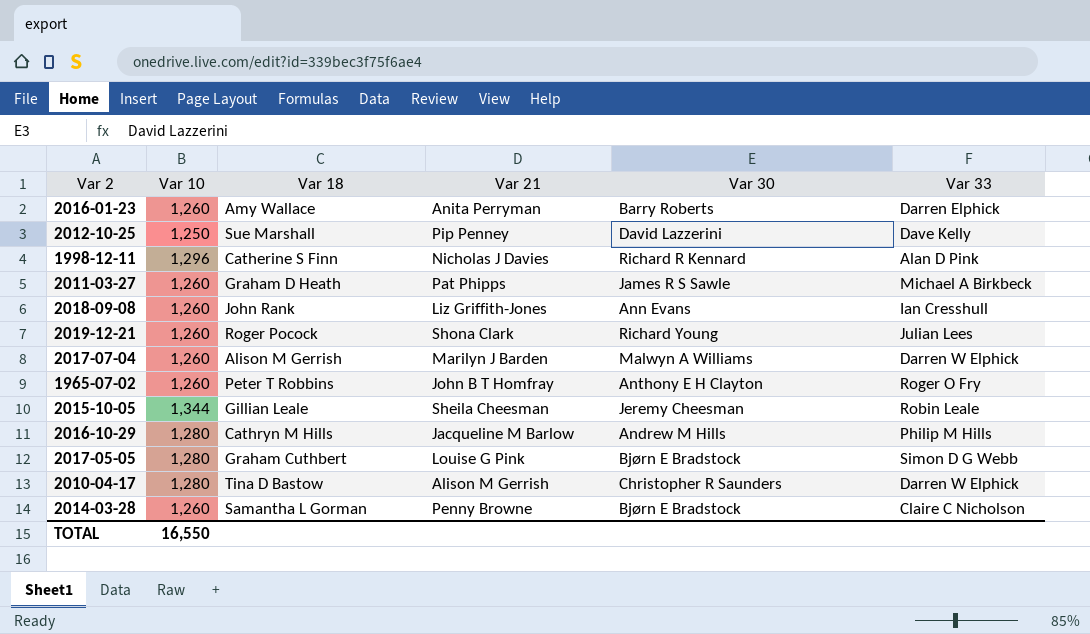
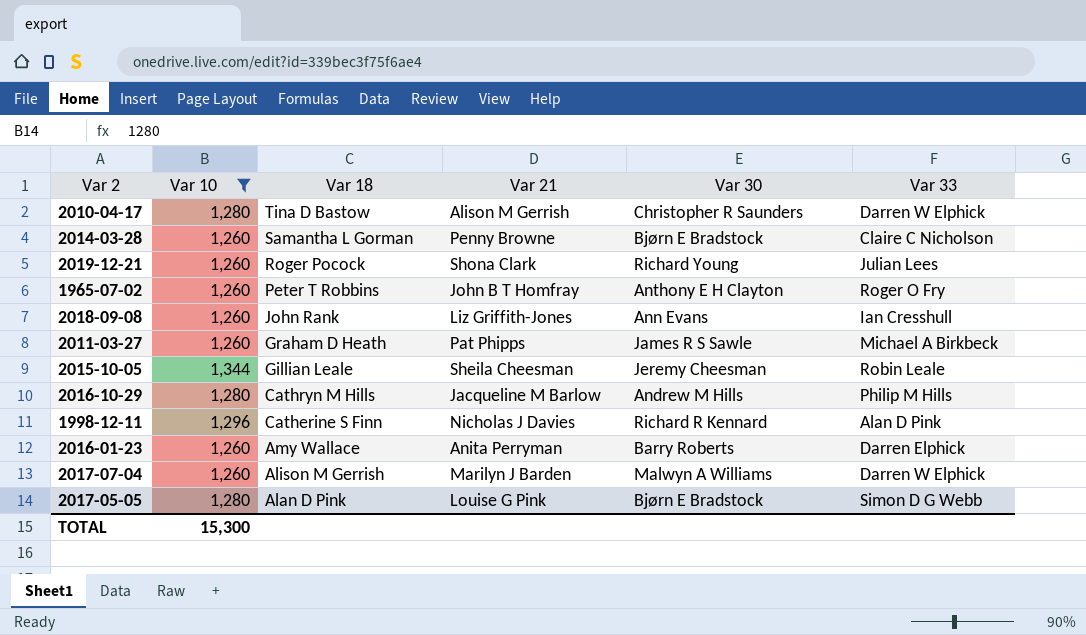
filter: none -> Var 10 != 1,250
row order: none -> Var 18 descending
2017-05-05 | Var 18: Graham Cuthbert -> Alan D Pink
TOTAL | Var 10: 16,550 -> 15,300

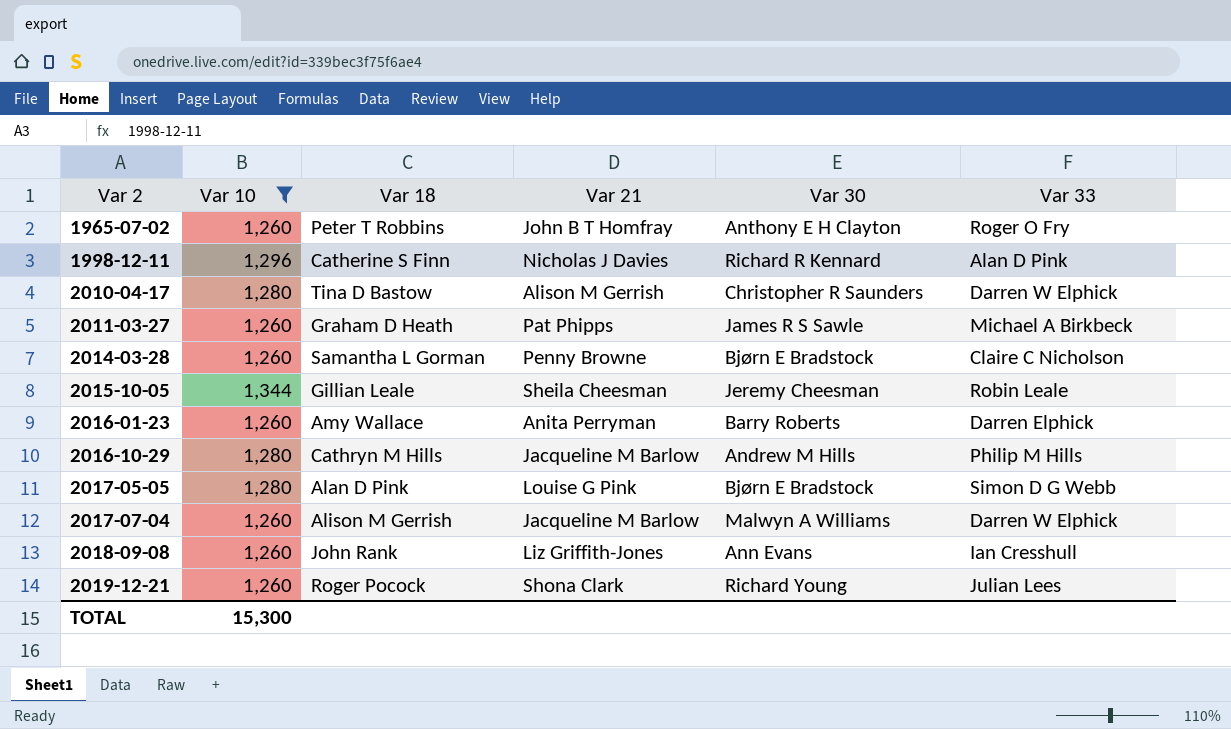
row order: Var 18 descending -> Var 2 ascending
2017-07-04 | Var 21: Marilyn J Barden -> Jacqueline M Barlow

